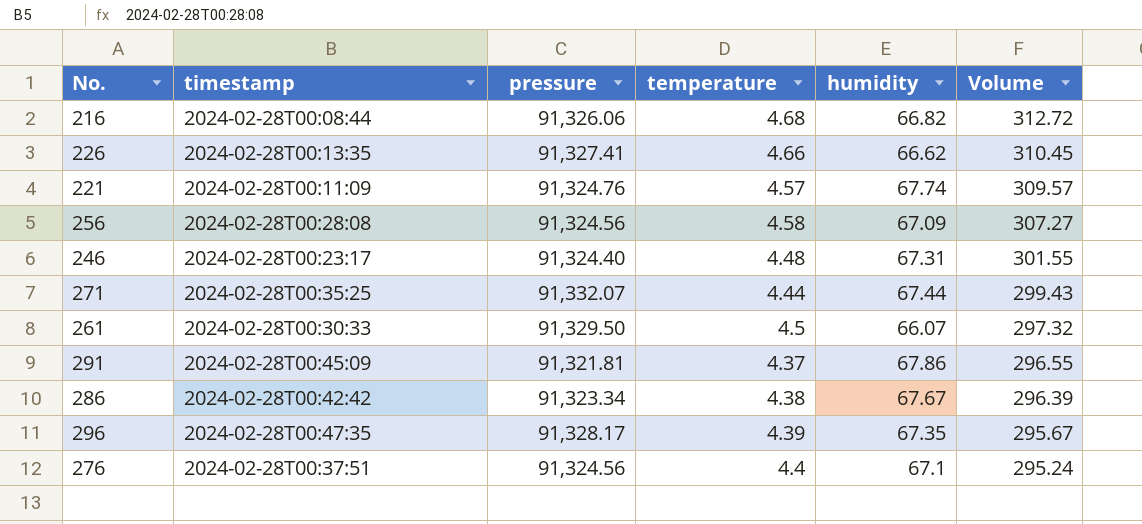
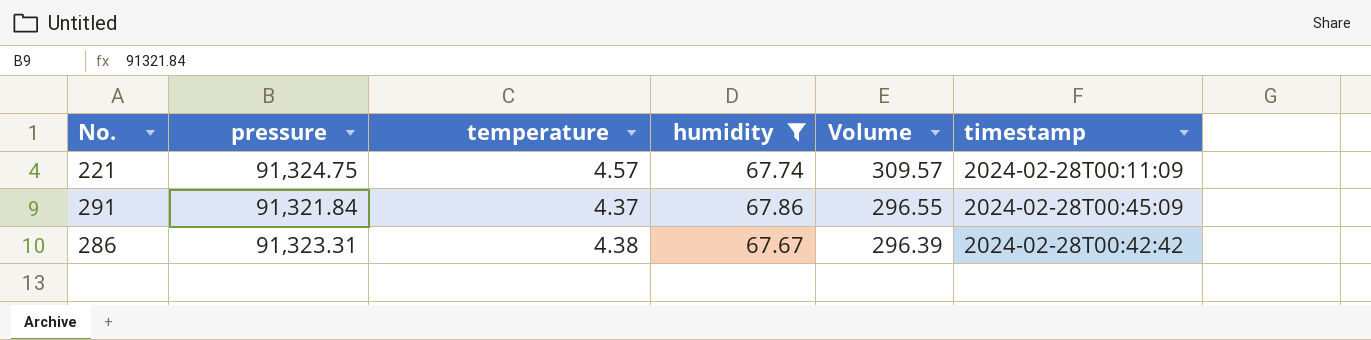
filter: none -> humidity >= 67.67
column timestamp | position: 2 -> 6
221 | pressure: 91,324.76 -> 91,324.75
291 | pressure: 91,321.81 -> 91,321.84
286 | pressure: 91,323.34 -> 91,323.31

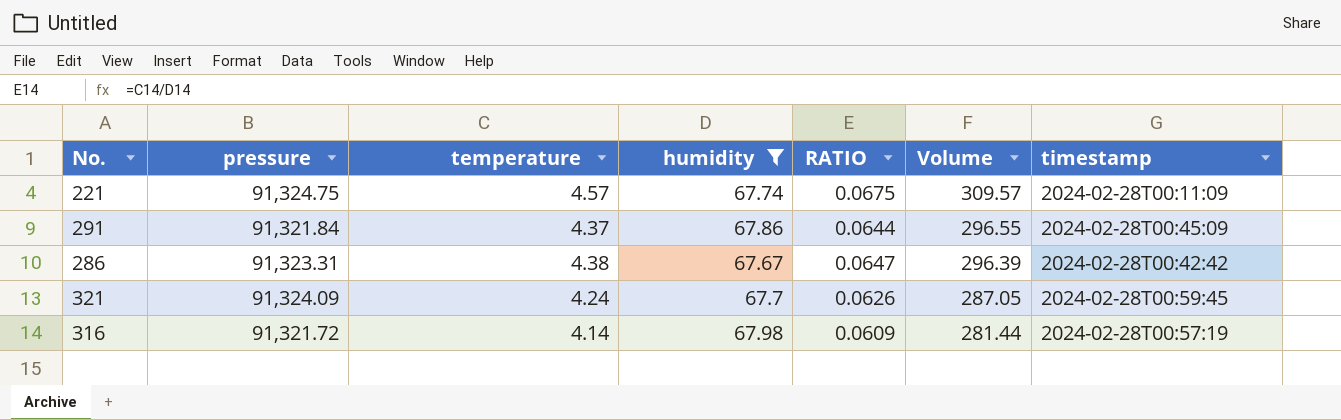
column RATIO | formula: none -> [temperature] / [humidity]
row 321: none -> 91,324.09 | 4.24 | 67.7 | 0.0626 | 287.05 | 2024-02-28T00:59:45
row 316: none -> 91,321.72 | 4.14 | 67.98 | 0.0609 | 281.44 | 2024-02-28T00:57:19

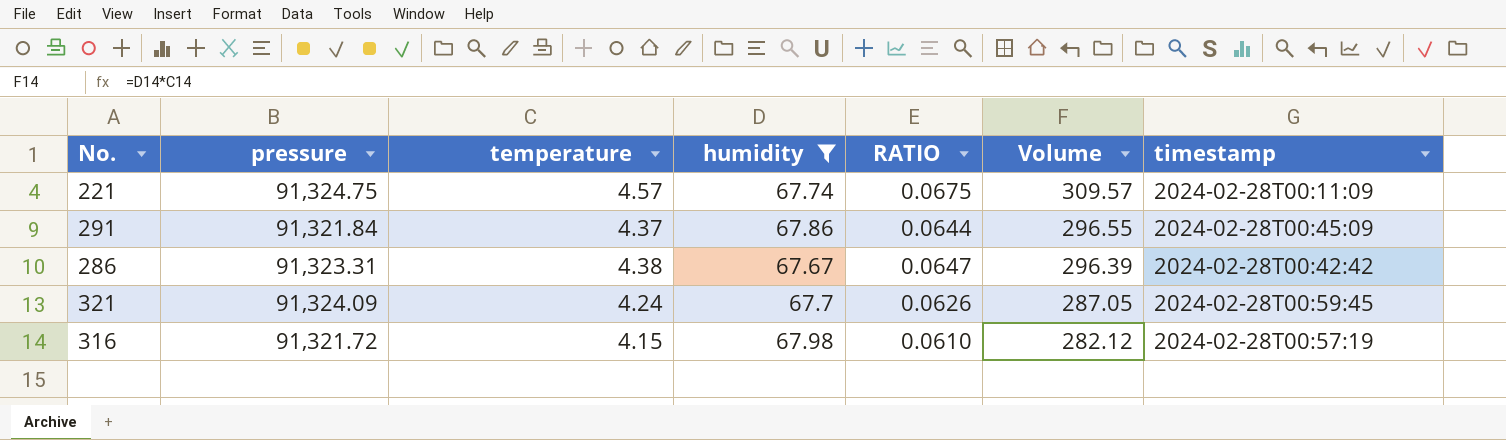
316 | temperature: 4.14 -> 4.15
316 | RATIO: 0.0609 -> 0.0610
316 | Volume: 281.44 -> 282.12

